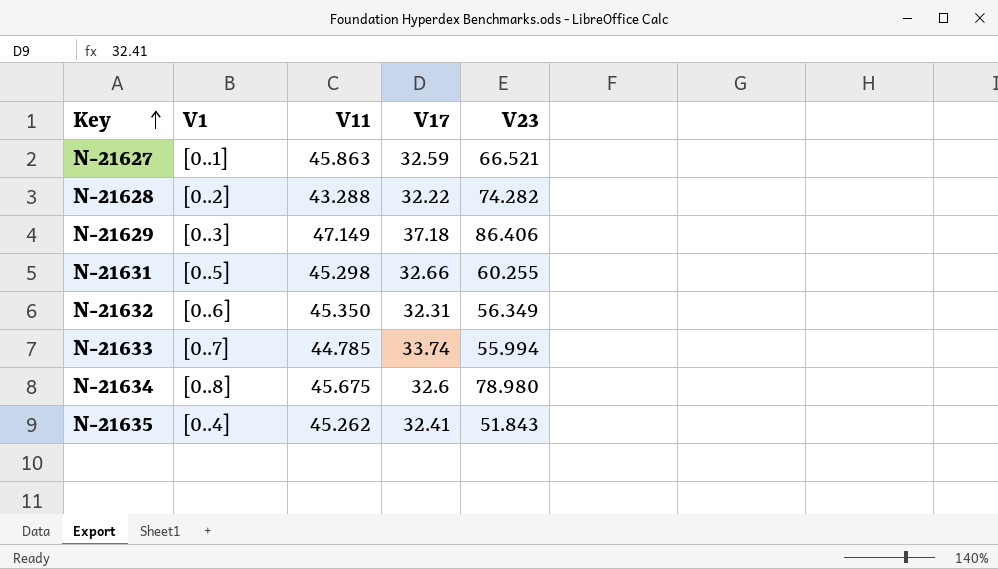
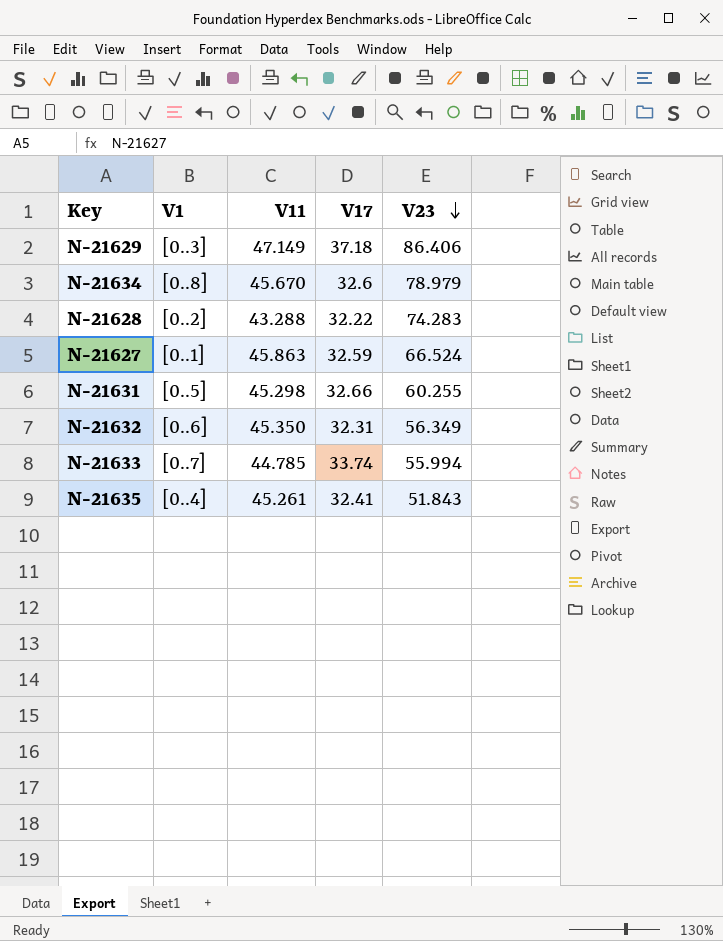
row order: Key ascending -> V23 descending
N-21634 | V11: 45.675 -> 45.670
N-21634 | V23: 78.980 -> 78.979
N-21628 | V23: 74.282 -> 74.283
N-21627 | V23: 66.521 -> 66.524
N-21635 | V11: 45.262 -> 45.261

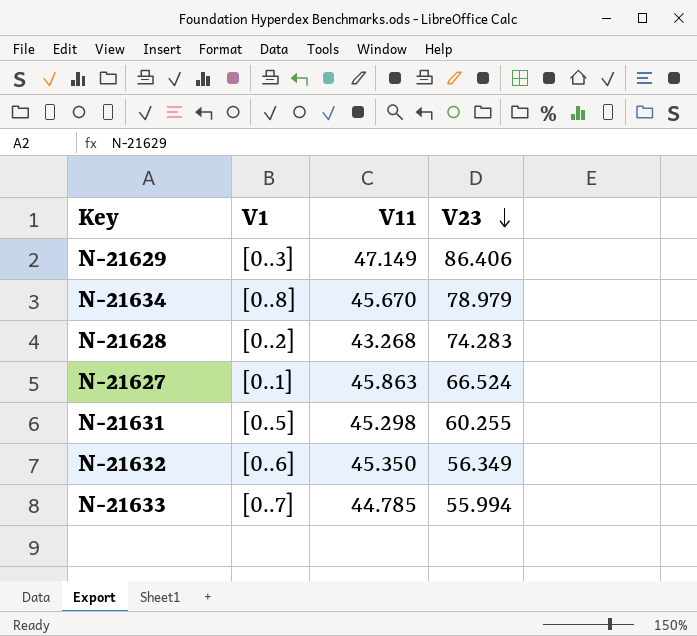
column V17 | position: 4 -> none
row N-21635: [0..4] | 45.261 | 32.41 | 51.843 -> none
N-21628 | V11: 43.288 -> 43.268

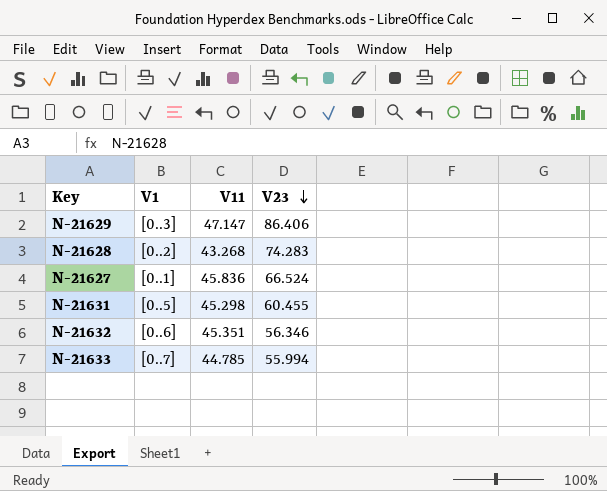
row N-21634: [0..8] | 45.670 | 78.979 -> none
N-21629 | V11: 47.149 -> 47.147
N-21627 | V11: 45.863 -> 45.836
N-21631 | V23: 60.255 -> 60.455
N-21632 | V11: 45.350 -> 45.351
N-21632 | V23: 56.349 -> 56.346

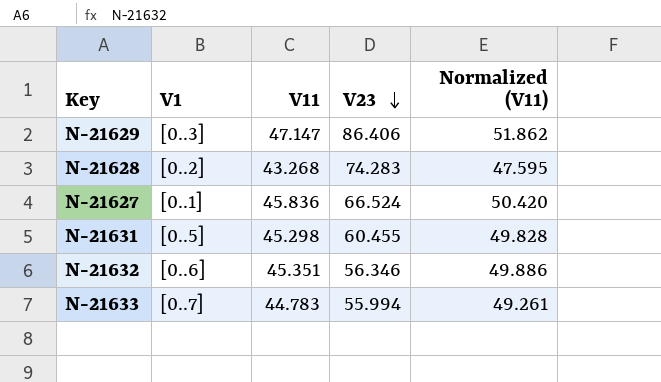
column Normalized (V11) | formula: none -> [V11] * 1.1
N-21633 | V11: 44.785 -> 44.783

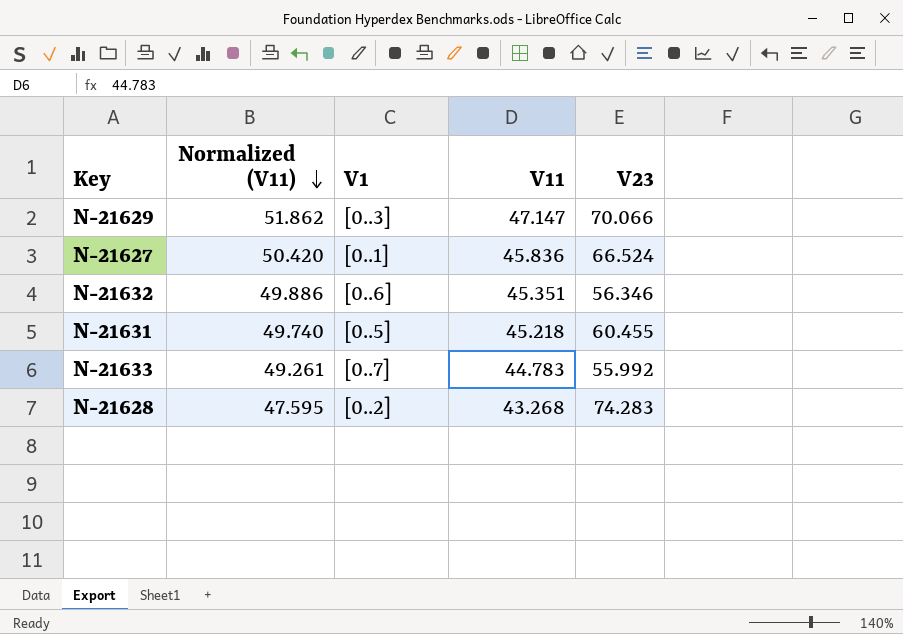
row order: V23 descending -> Normalized (V11) descending
column Normalized (V11) | position: 5 -> 2
N-21629 | V23: 86.406 -> 70.066
N-21631 | Normalized (V11): 49.828 -> 49.740
N-21631 | V11: 45.298 -> 45.218
N-21633 | V23: 55.994 -> 55.992

